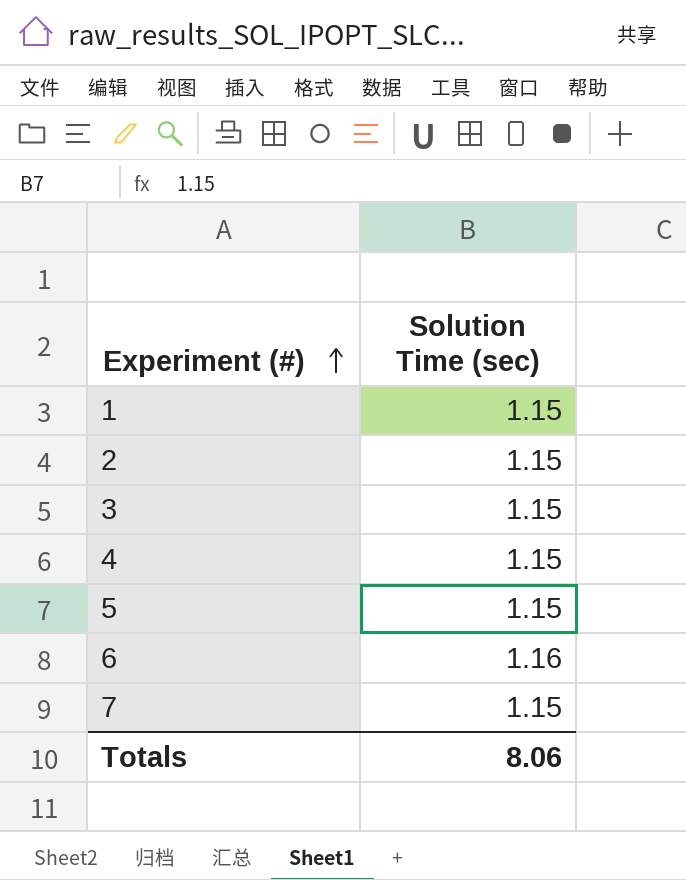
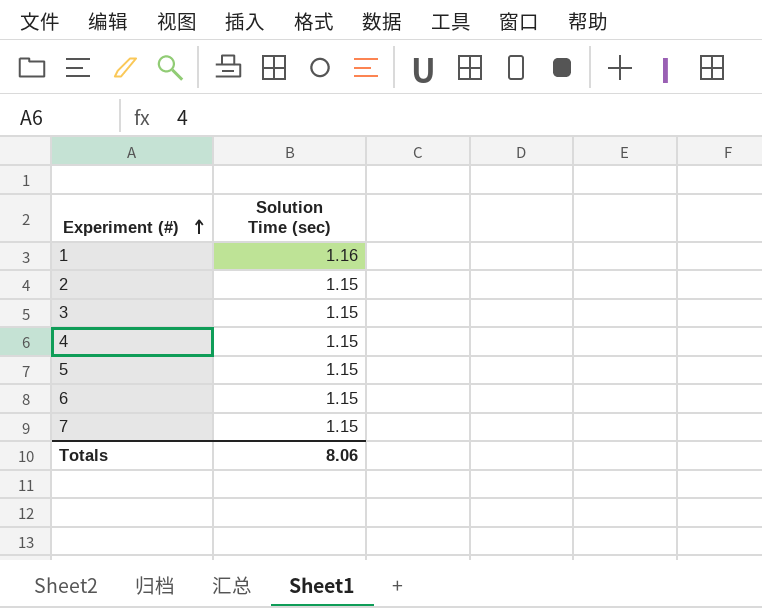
1 | Solution Time (sec): 1.15 -> 1.16
6 | Solution Time (sec): 1.16 -> 1.15

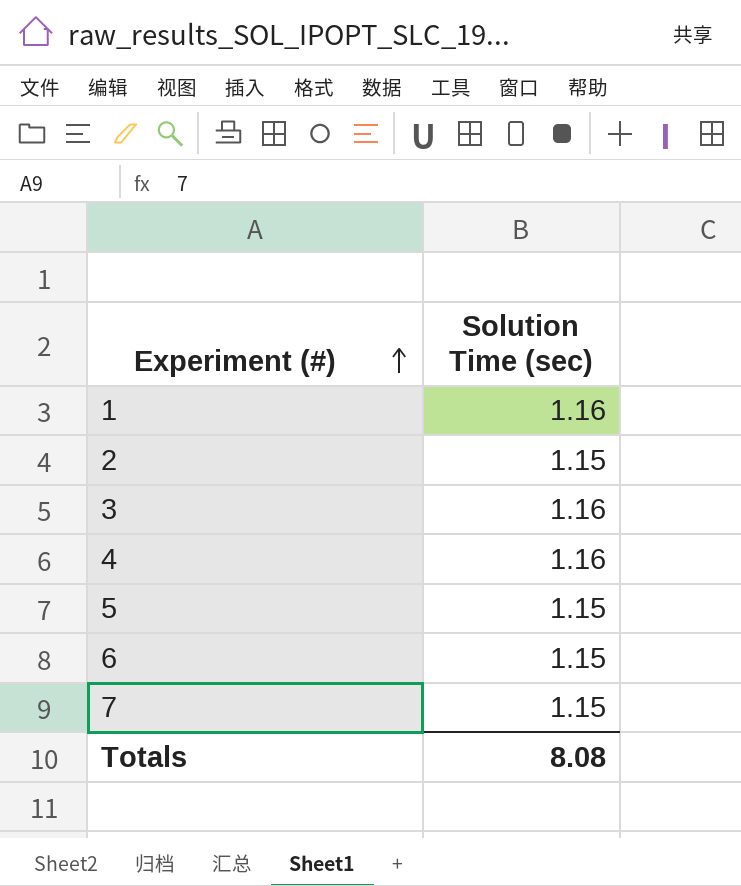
3 | Solution Time (sec): 1.15 -> 1.16
4 | Solution Time (sec): 1.15 -> 1.16
Totals | Solution Time (sec): 8.06 -> 8.08

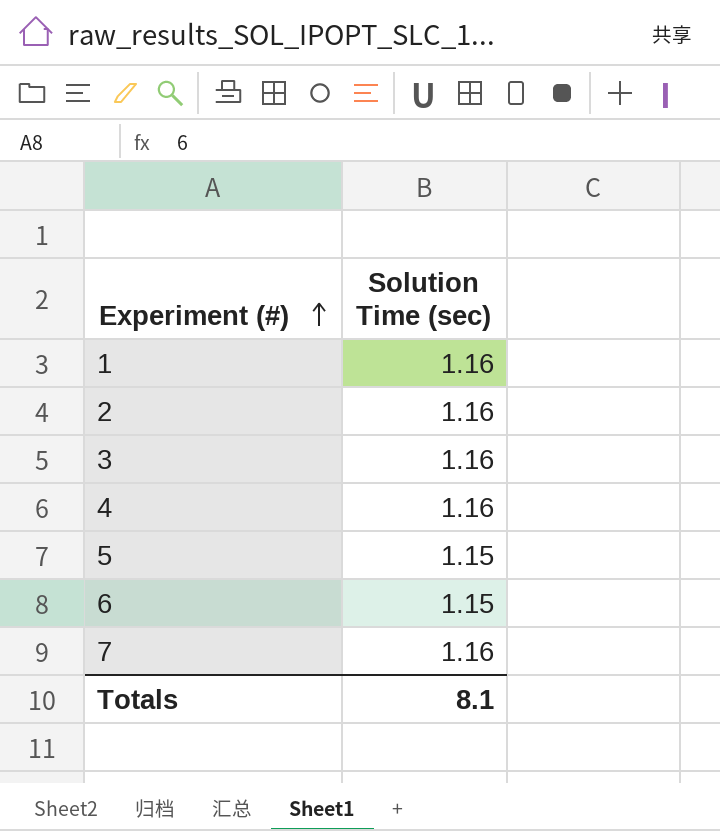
2 | Solution Time (sec): 1.15 -> 1.16
7 | Solution Time (sec): 1.15 -> 1.16
Totals | Solution Time (sec): 8.08 -> 8.1

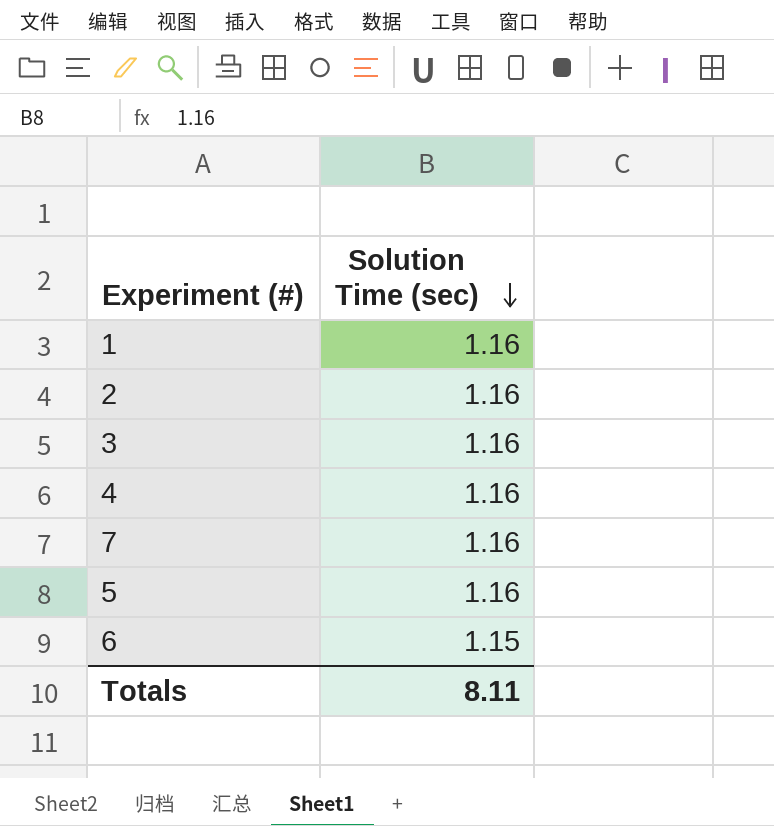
row order: Experiment (#) ascending -> Solution Time (sec) descending
5 | Solution Time (sec): 1.15 -> 1.16
Totals | Solution Time (sec): 8.1 -> 8.11

